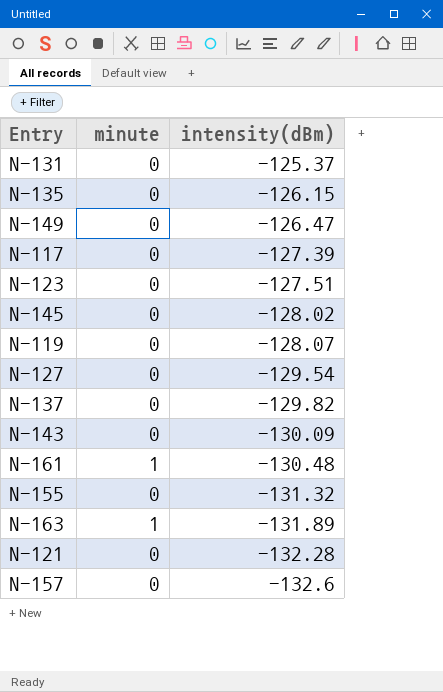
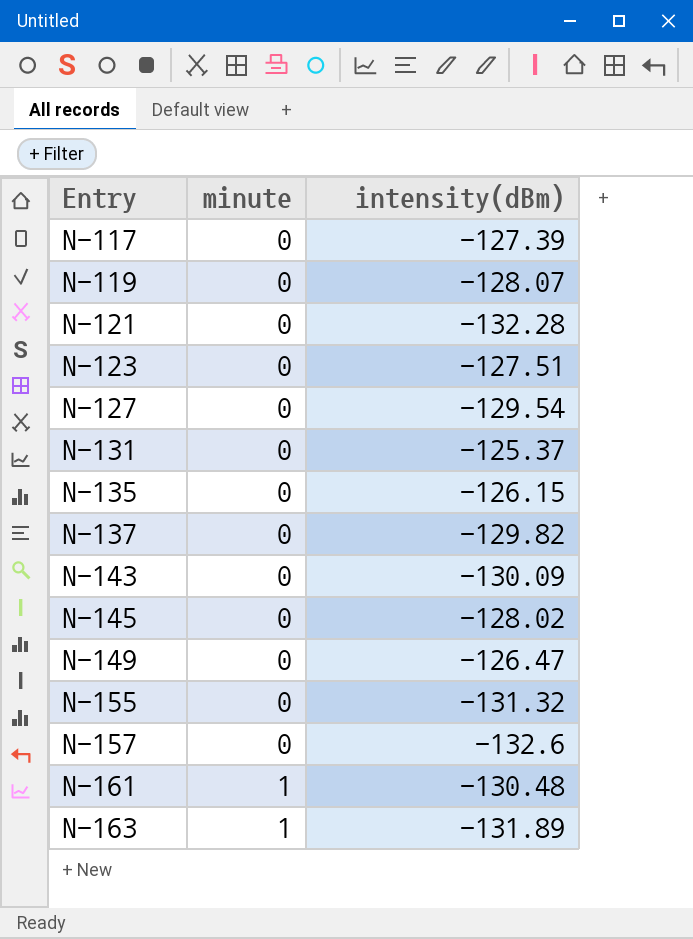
row order: intensity(dBm) descending -> Entry ascending

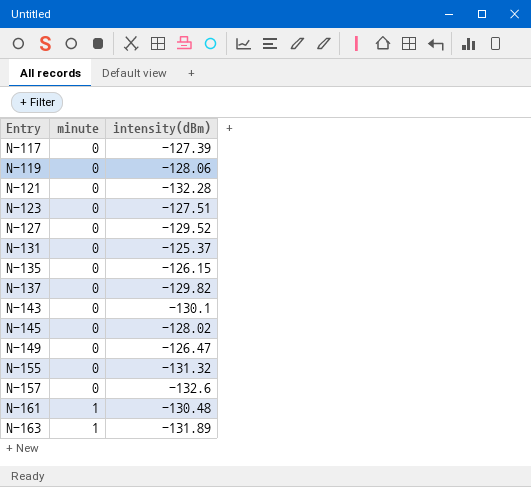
N-119 | intensity(dBm): -128.07 -> -128.06
N-127 | intensity(dBm): -129.54 -> -129.52
N-143 | intensity(dBm): -130.09 -> -130.1

